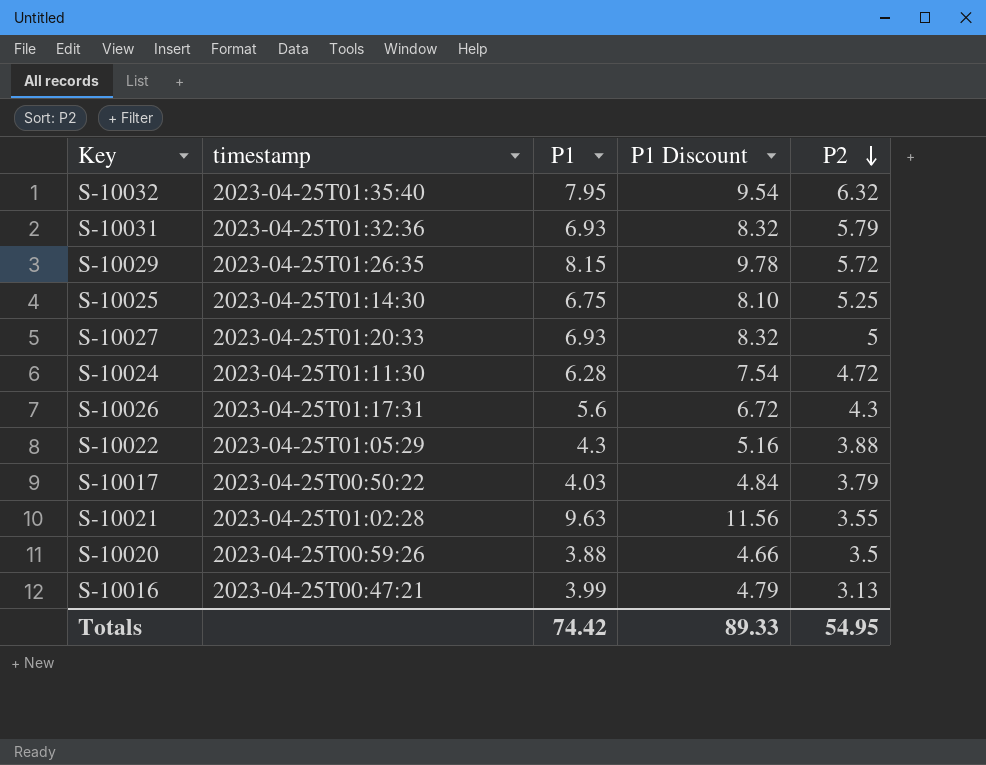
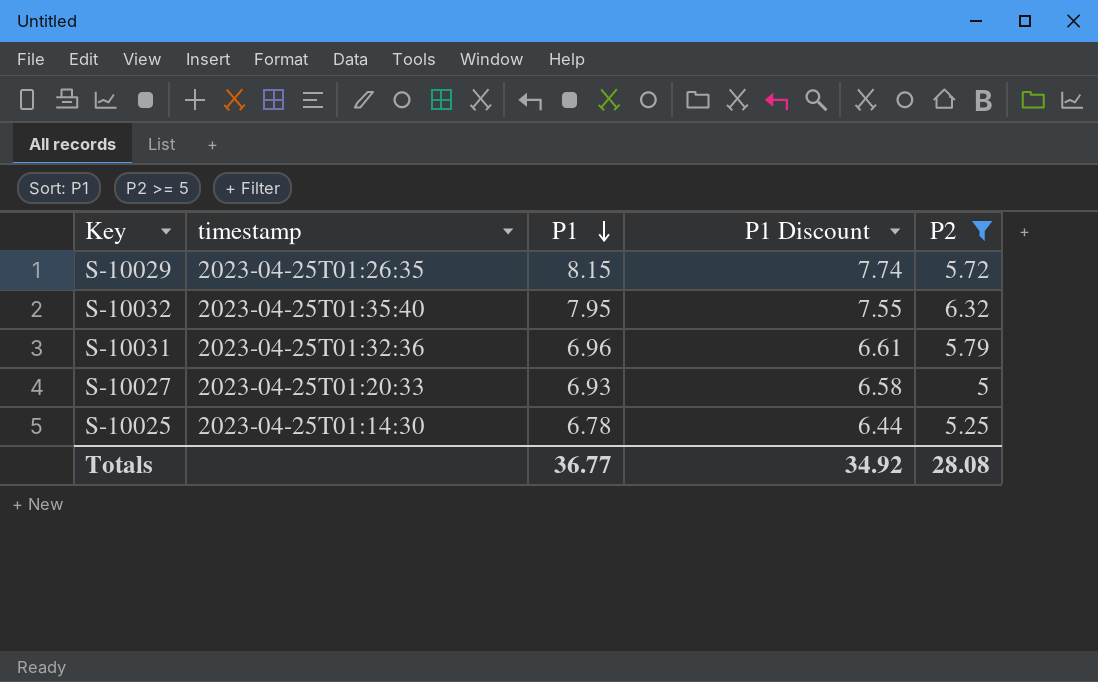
filter: none -> P2 >= 5
row order: P2 descending -> P1 descending
column P1 Discount | formula: [P1] * 1.2 -> [P1] * 0.95
S-10031 | P1: 6.93 -> 6.96
S-10025 | P1: 6.75 -> 6.78
Totals | P1: 74.42 -> 36.77
Totals | P1 Discount: 89.33 -> 34.92
Totals | P2: 54.95 -> 28.08

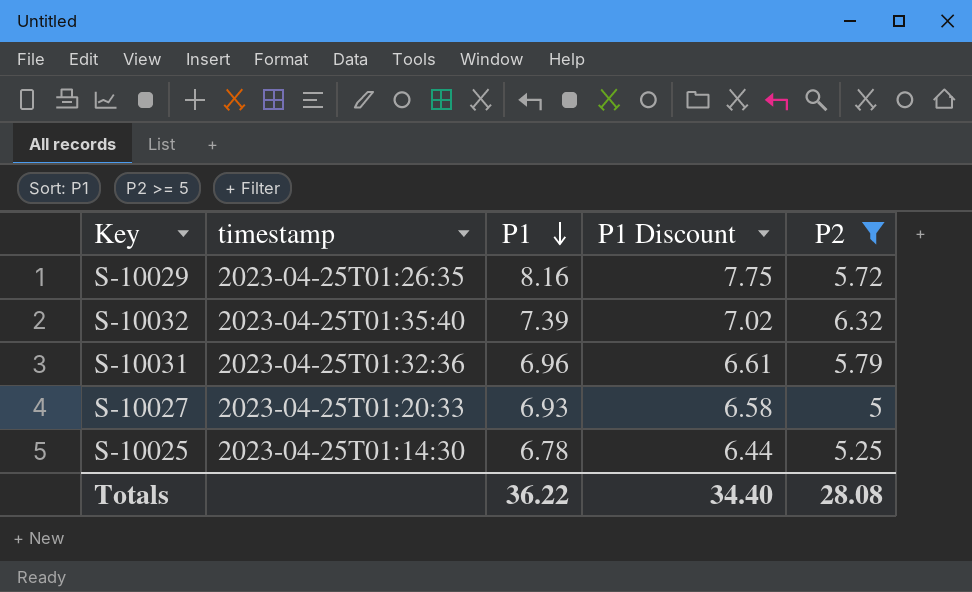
S-10029 | P1: 8.15 -> 8.16
S-10029 | P1 Discount: 7.74 -> 7.75
S-10032 | P1: 7.95 -> 7.39
S-10032 | P1 Discount: 7.55 -> 7.02
Totals | P1: 36.77 -> 36.22
Totals | P1 Discount: 34.92 -> 34.40

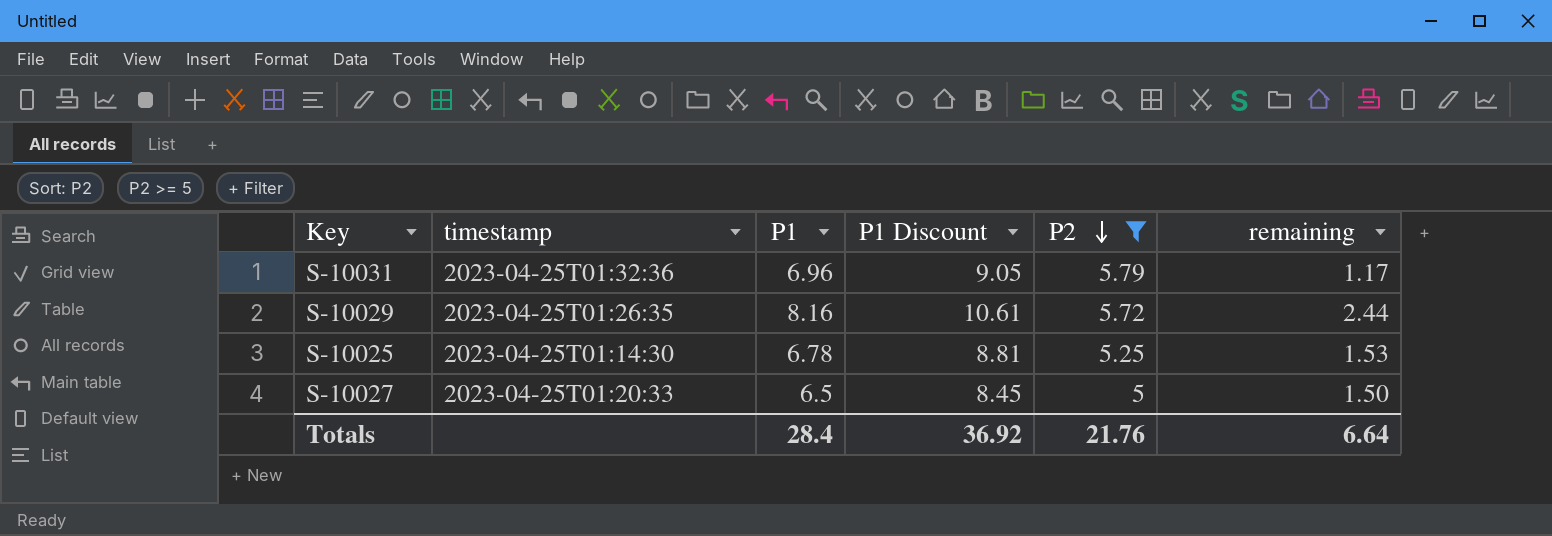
row order: P1 descending -> P2 descending
column P1 Discount | formula: [P1] * 0.95 -> [P1] * 1.3
column remaining | formula: none -> [P1] - [P2]
row S-10032: 2023-04-25T01:35:40 | 7.39 | 7.02 | 6.32 -> none
S-10027 | P1: 6.93 -> 6.5
Totals | P1: 36.22 -> 28.4
Totals | P1 Discount: 34.40 -> 36.92
Totals | P2: 28.08 -> 21.76

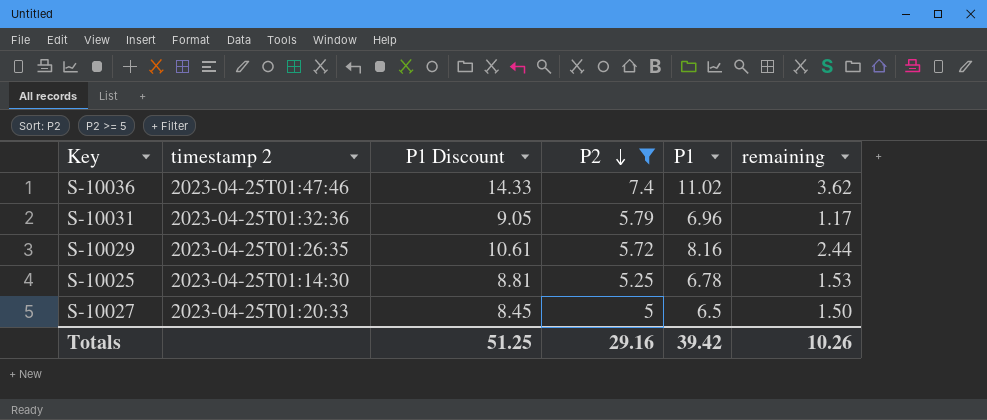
column name: timestamp -> timestamp 2
column P1 | position: 3 -> 5
row S-10036: none -> 2023-04-25T01:47:46 | 14.33 | 7.4 | 11.02 | 3.62
Totals | P1 Discount: 36.92 -> 51.25
Totals | P2: 21.76 -> 29.16
Totals | P1: 28.4 -> 39.42
Totals | remaining: 6.64 -> 10.26

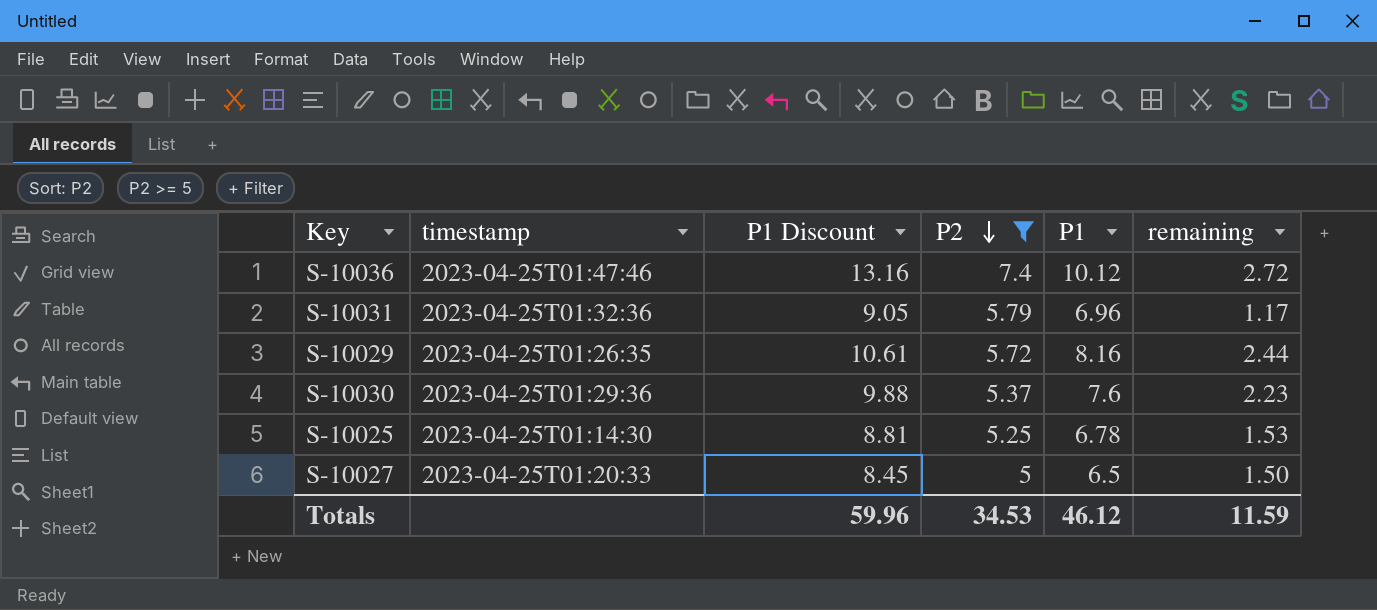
column name: timestamp 2 -> timestamp
S-10036 | P1 Discount: 14.33 -> 13.16
S-10036 | P1: 11.02 -> 10.12
S-10036 | remaining: 3.62 -> 2.72
row S-10030: none -> 2023-04-25T01:29:36 | 9.88 | 5.37 | 7.6 | 2.23
Totals | P1 Discount: 51.25 -> 59.96
Totals | P2: 29.16 -> 34.53
Totals | P1: 39.42 -> 46.12
Totals | remaining: 10.26 -> 11.59

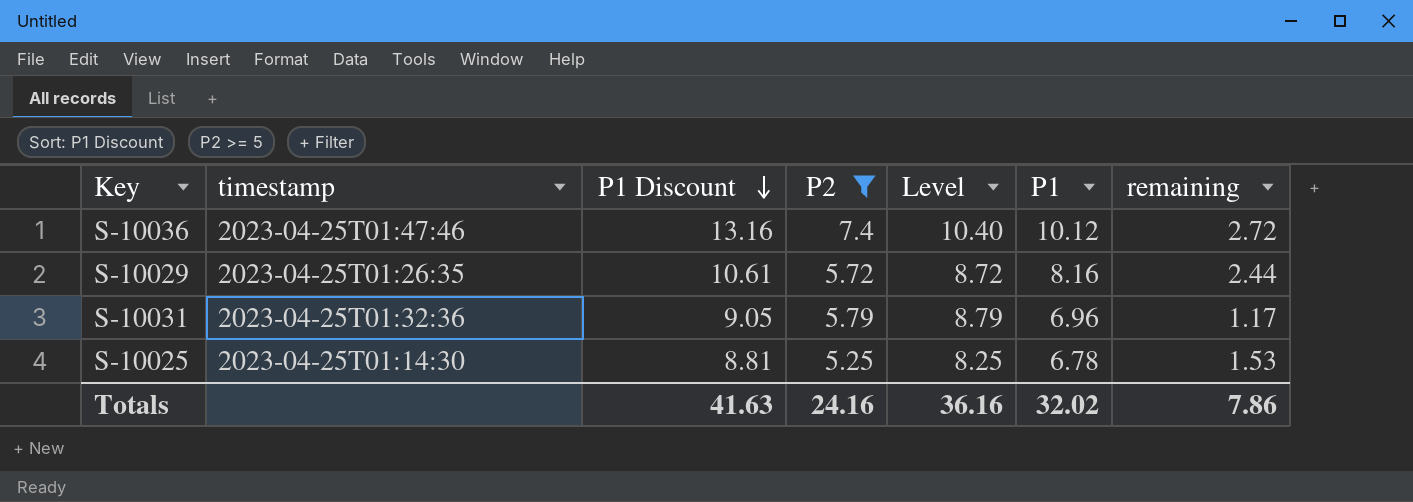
row order: P2 descending -> P1 Discount descending
column Level | formula: none -> [P2] + 3
row S-10030: 2023-04-25T01:29:36 | 9.88 | 5.37 | 7.6 | 2.23 -> none
row S-10027: 2023-04-25T01:20:33 | 8.45 | 5 | 6.5 | 1.50 -> none
Totals | P1 Discount: 59.96 -> 41.63
Totals | P2: 34.53 -> 24.16
Totals | P1: 46.12 -> 32.02
Totals | remaining: 11.59 -> 7.86

